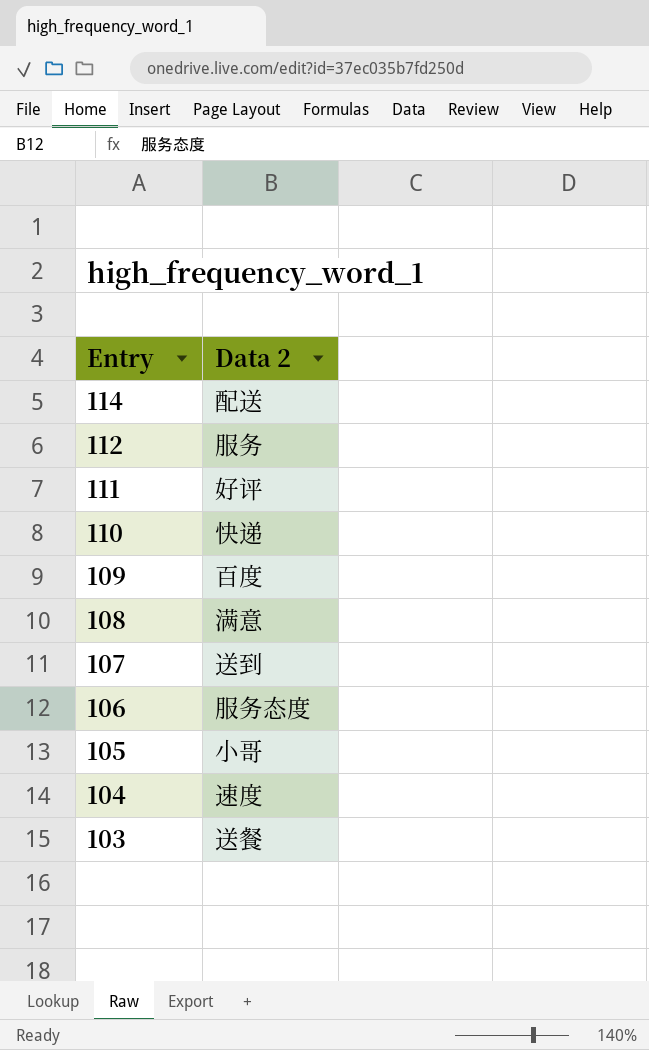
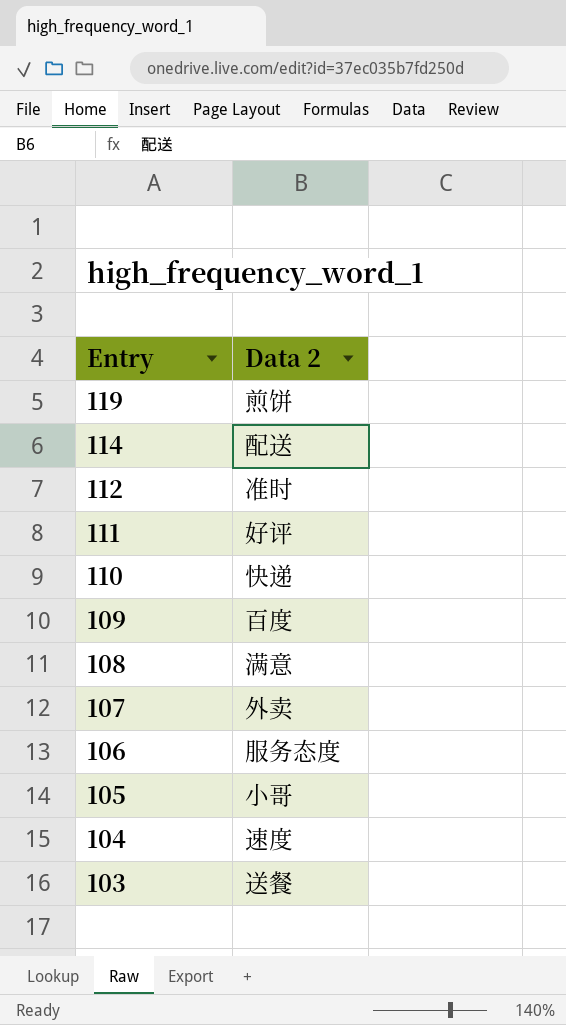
row 119: none -> 煎饼
112 | Data 2: 服务 -> 准时
107 | Data 2: 送到 -> 外卖

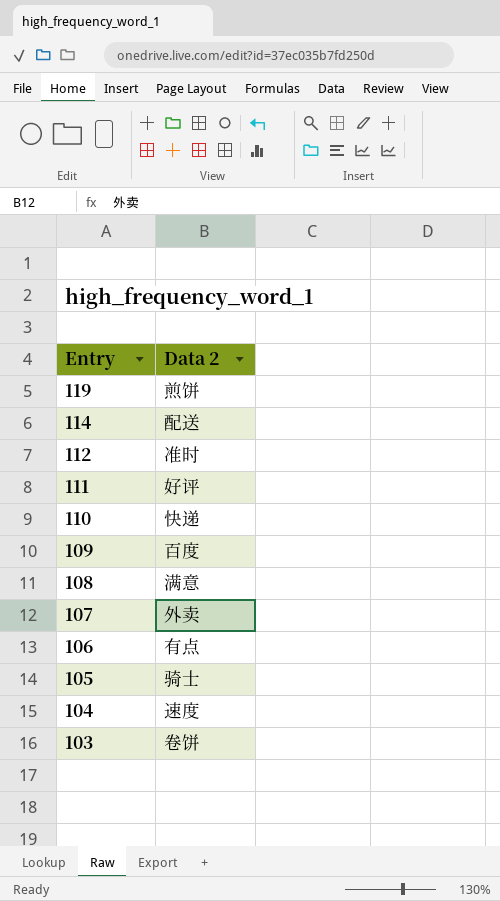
106 | Data 2: 服务态度 -> 有点
105 | Data 2: 小哥 -> 骑士
103 | Data 2: 送餐 -> 卷饼

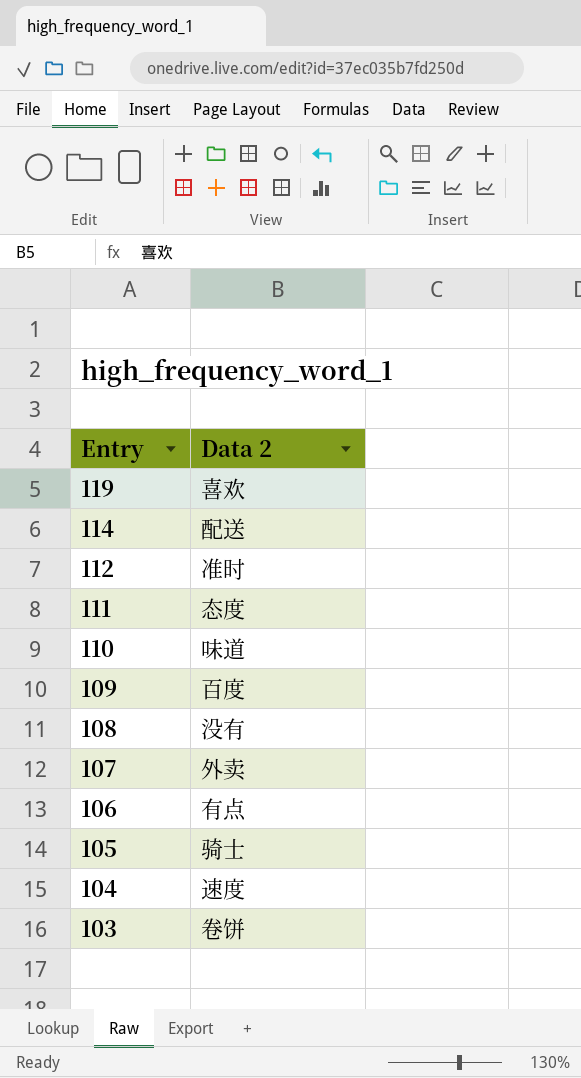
119 | Data 2: 煎饼 -> 喜欢
111 | Data 2: 好评 -> 态度
110 | Data 2: 快递 -> 味道
108 | Data 2: 满意 -> 没有

